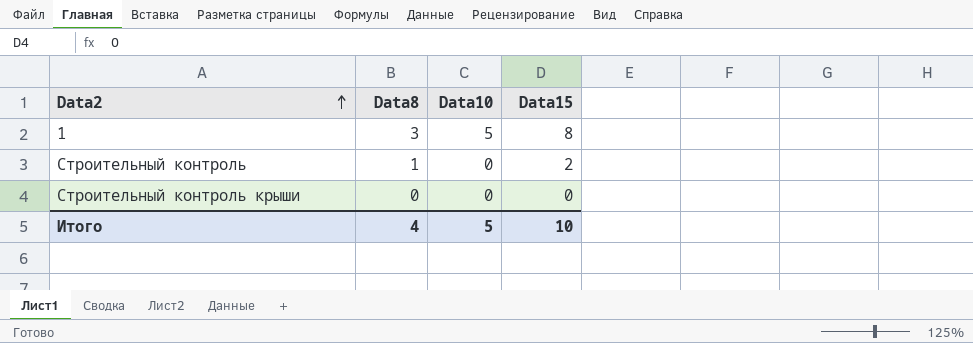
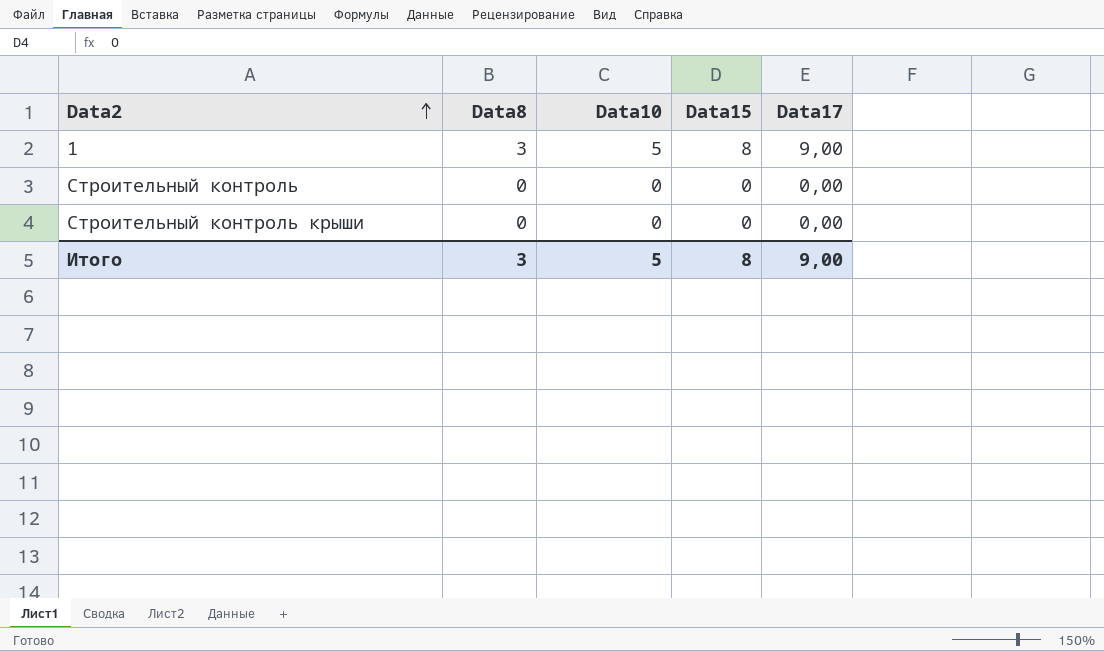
column Data17 | position: none -> 5
Строительный контроль | Data8: 1 -> 0
Строительный контроль | Data15: 2 -> 0
Итого | Data8: 4 -> 3
Итого | Data15: 10 -> 8

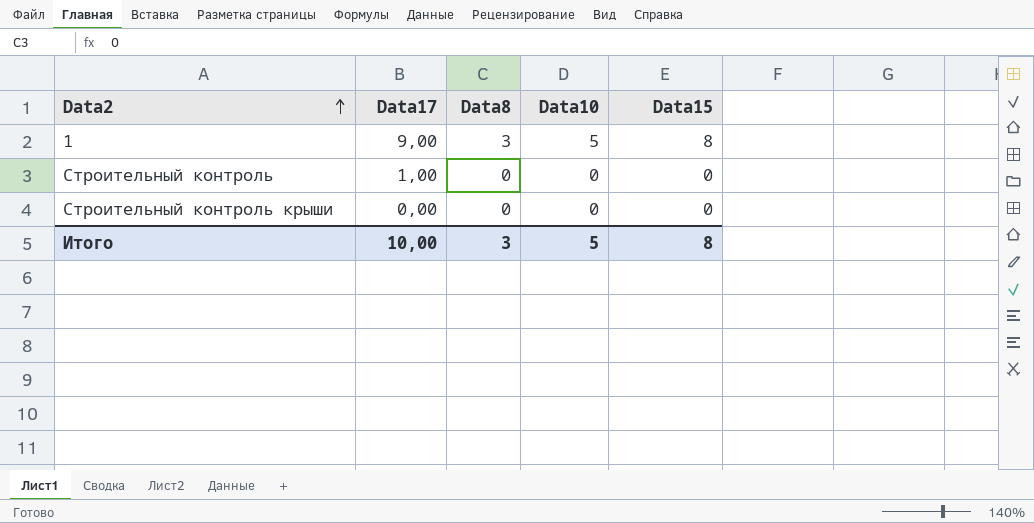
column Data17 | position: 5 -> 2
Строительный контроль | Data17: 0,00 -> 1,00
Итого | Data17: 9,00 -> 10,00

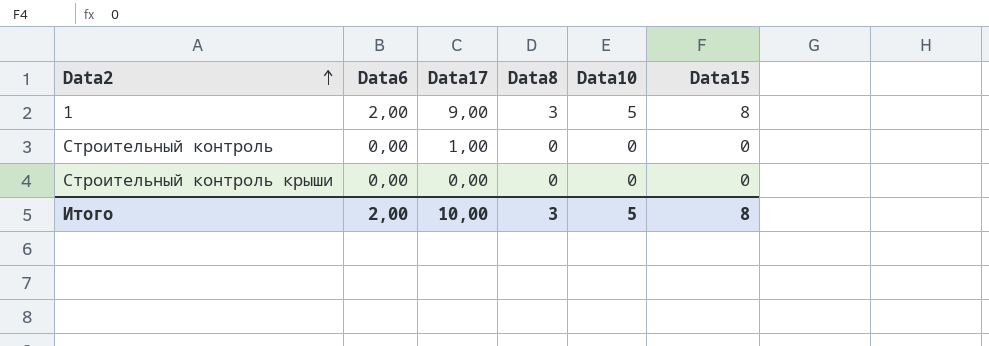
column Data6 | position: none -> 2

